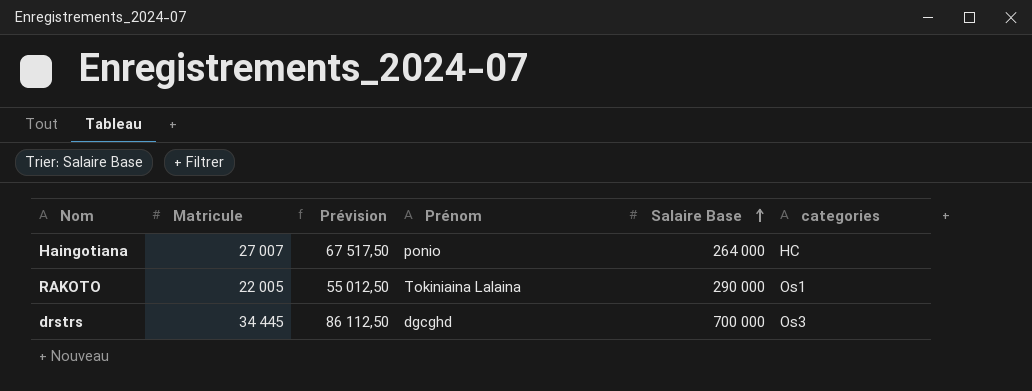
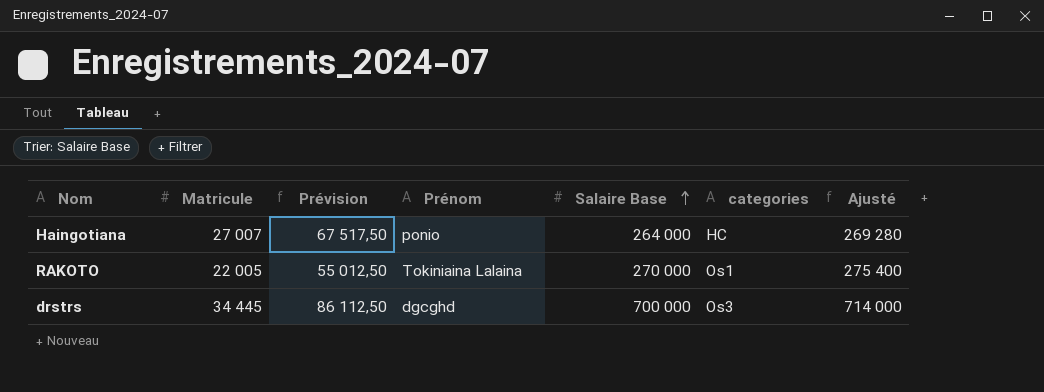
column Ajusté | formula: none -> [Salaire Base] * 1,02
RAKOTO | Salaire Base: 290 000 -> 270 000

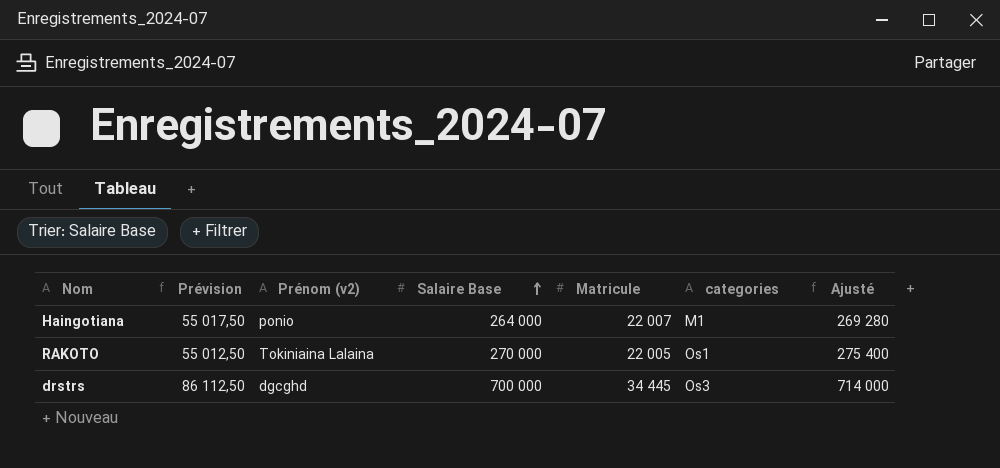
column name: Prénom -> Prénom (v2)
column Matricule | position: 2 -> 5
Haingotiana | Prévision: 67 517,50 -> 55 017,50
Haingotiana | Matricule: 27 007 -> 22 007
Haingotiana | categories: HC -> M1

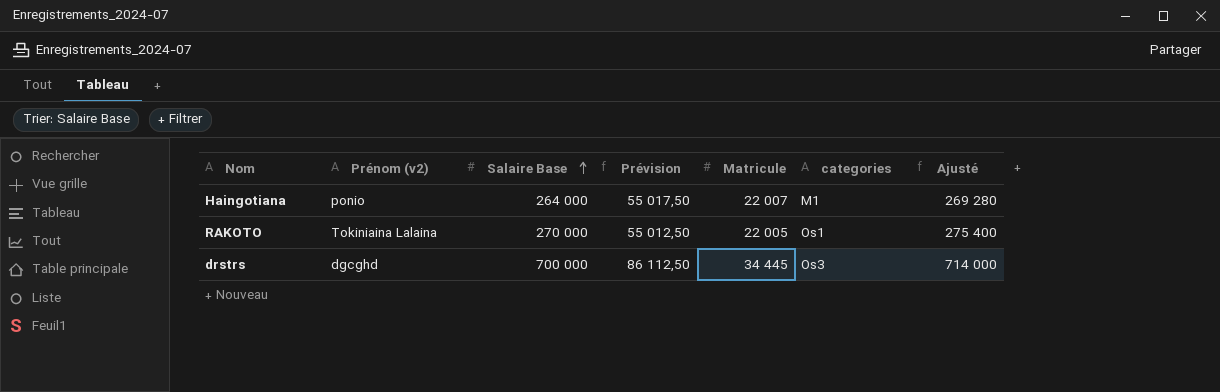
column Prévision | position: 2 -> 4

